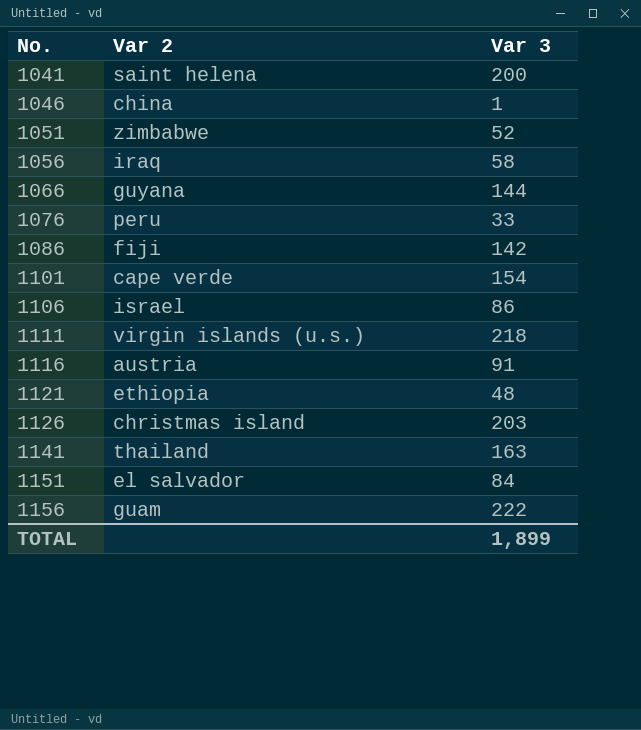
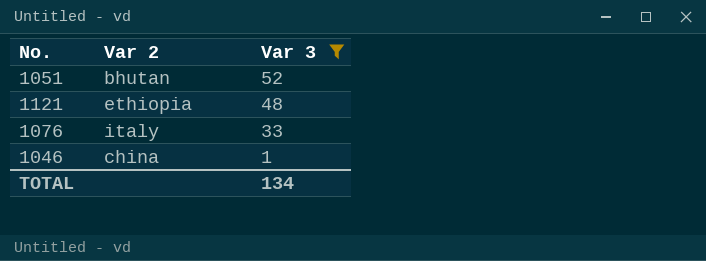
filter: none -> Var 3 <= 52
row order: No. ascending -> Var 3 descending
1051 | Var 2: zimbabwe -> bhutan
1076 | Var 2: peru -> italy
TOTAL | Var 3: 1,899 -> 134

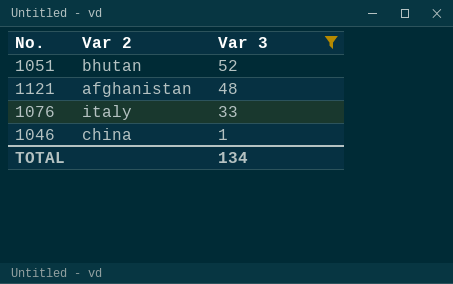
1121 | Var 2: ethiopia -> afghanistan

